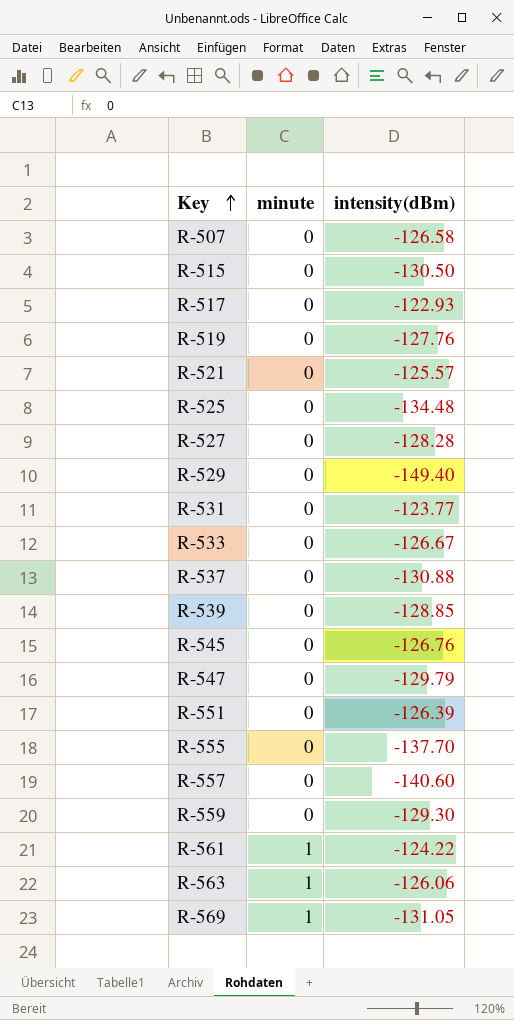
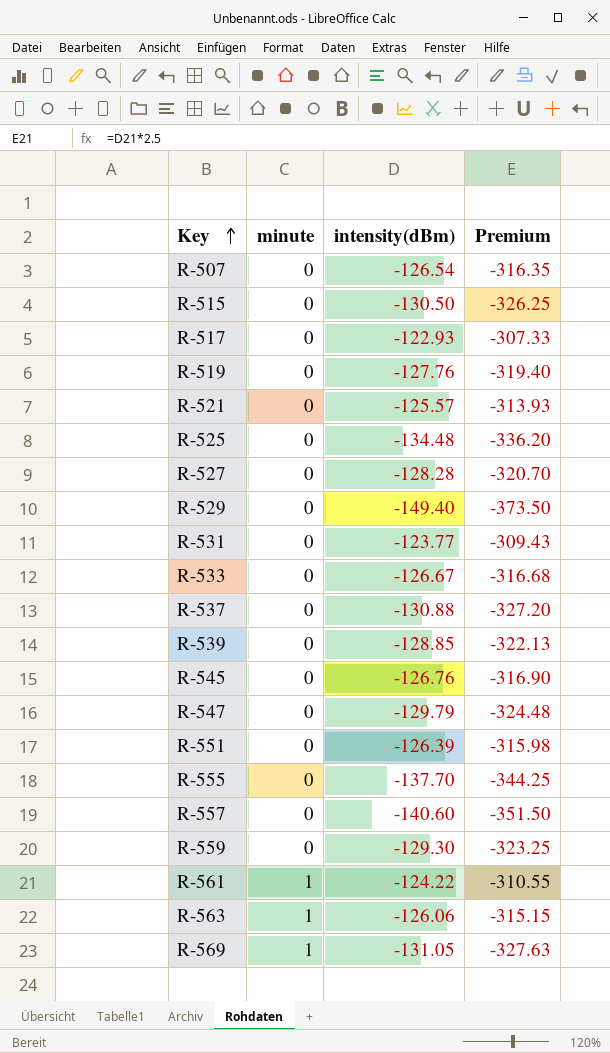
column Premium | formula: none -> [intensity(dBm)] * 2.5
R-507 | intensity(dBm): -126.58 -> -126.54

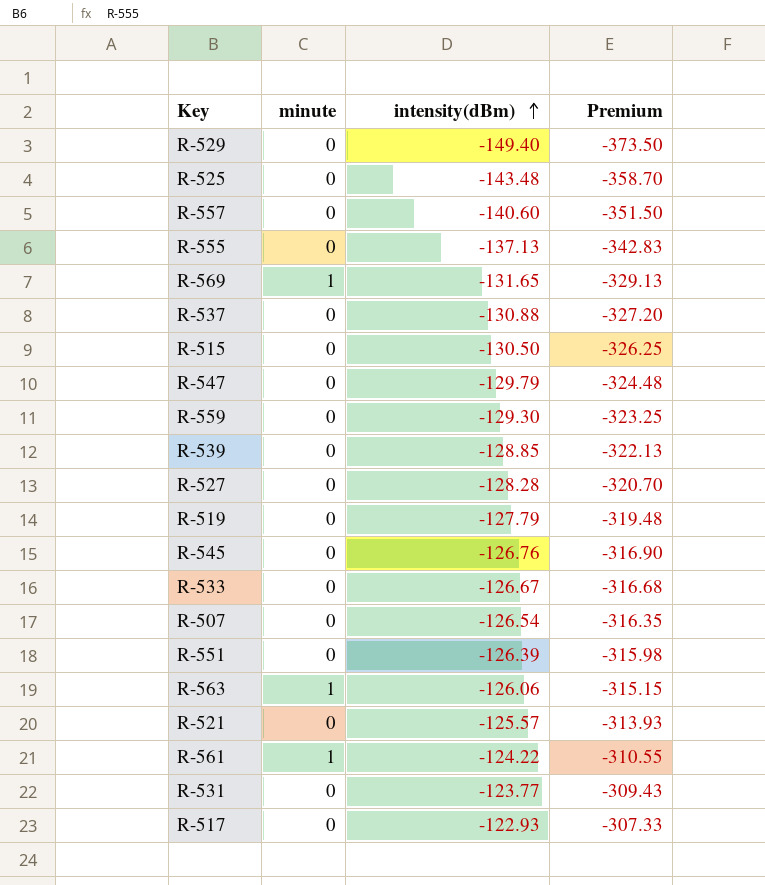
row order: Key ascending -> intensity(dBm) ascending
R-525 | intensity(dBm): -134.48 -> -143.48
R-525 | Premium: -336.20 -> -358.70
R-555 | intensity(dBm): -137.70 -> -137.13
R-555 | Premium: -344.25 -> -342.83
R-569 | intensity(dBm): -131.05 -> -131.65
R-569 | Premium: -327.63 -> -329.13
R-519 | intensity(dBm): -127.76 -> -127.79
R-519 | Premium: -319.40 -> -319.48

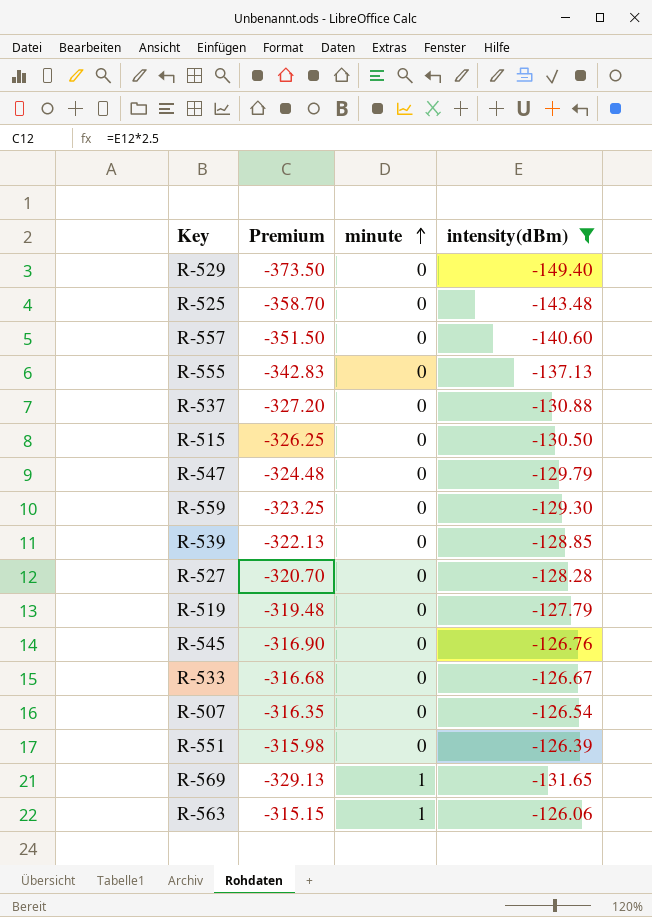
filter: none -> intensity(dBm) <= -126.06
row order: intensity(dBm) ascending -> minute ascending
column Premium | position: 4 -> 2

